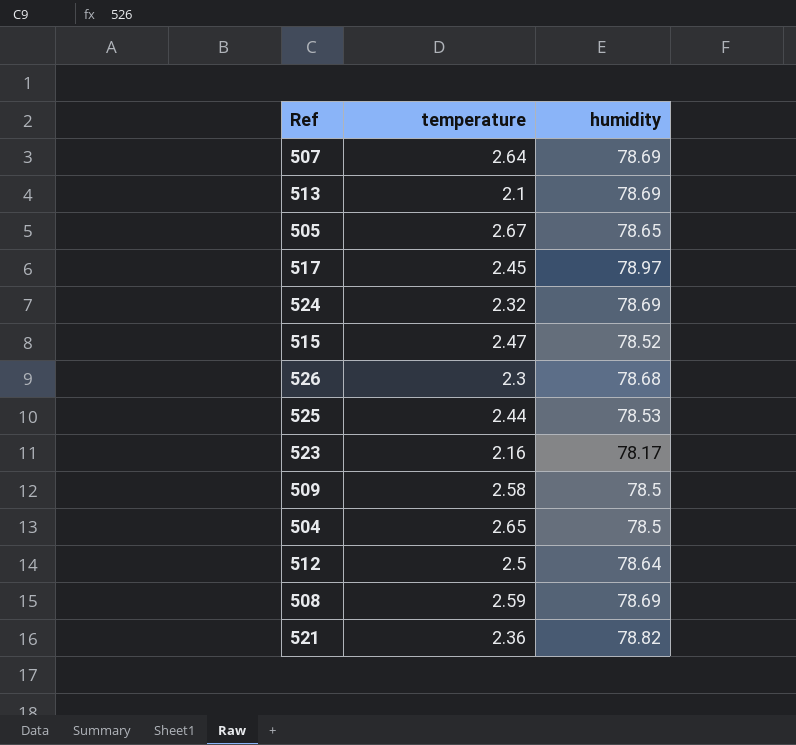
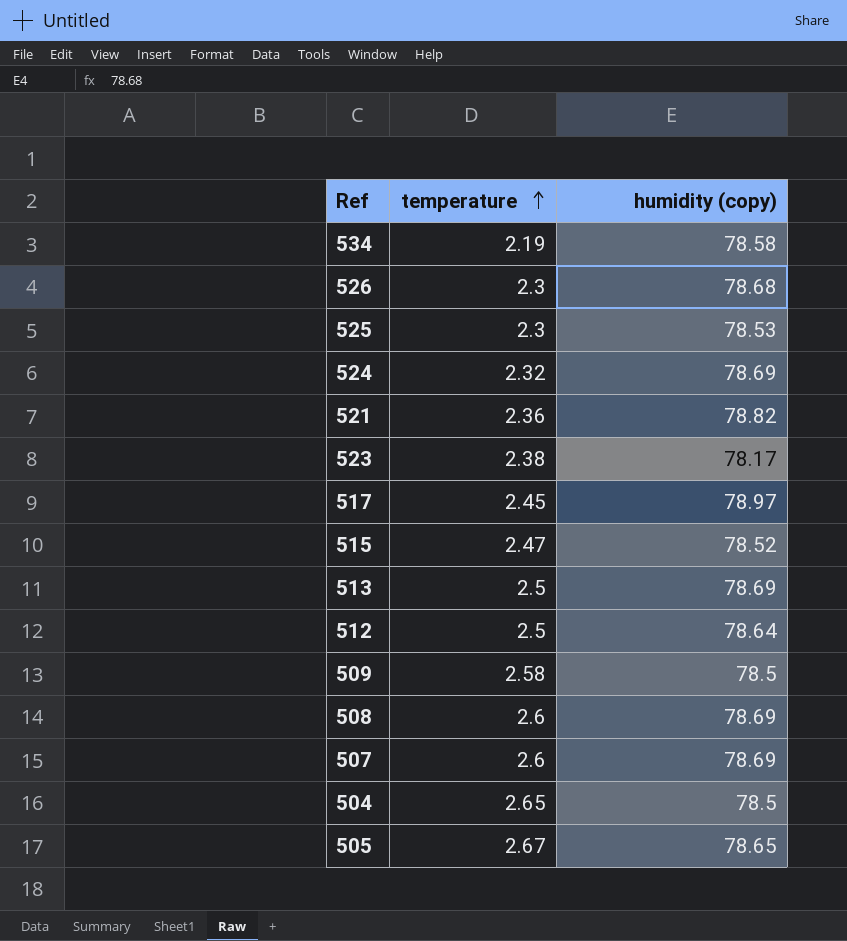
row order: none -> temperature ascending
column name: humidity -> humidity (copy)
row 534: none -> 2.19 | 78.58
525 | temperature: 2.44 -> 2.3
523 | temperature: 2.16 -> 2.38
513 | temperature: 2.1 -> 2.5
508 | temperature: 2.59 -> 2.6
507 | temperature: 2.64 -> 2.6

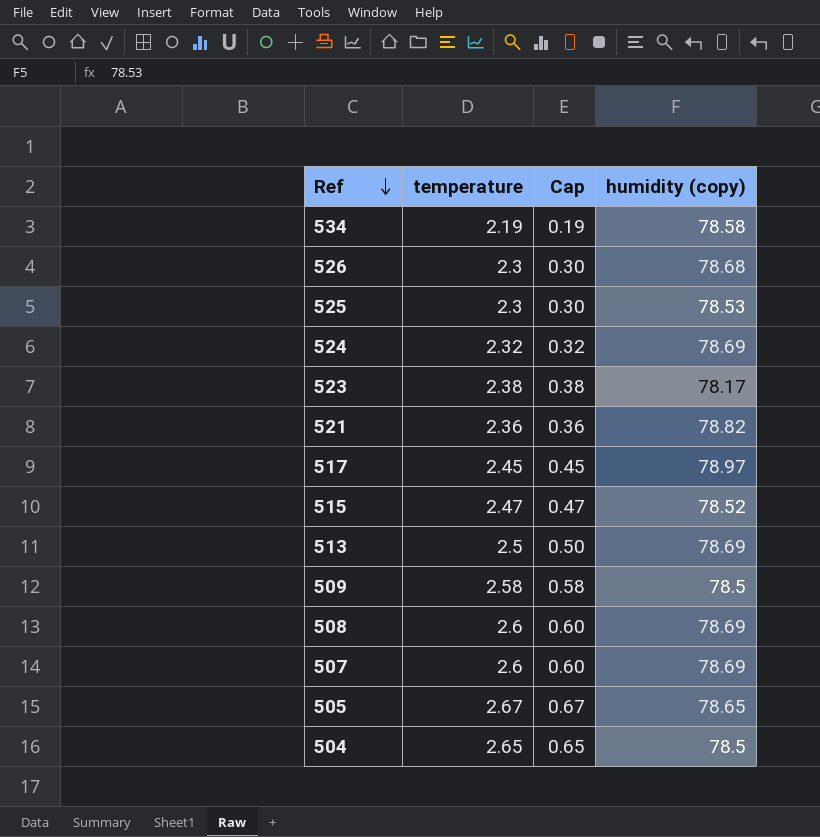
row order: temperature ascending -> Ref descending
column Cap | formula: none -> [temperature] - 2
row 512: 2.5 | 78.64 -> none

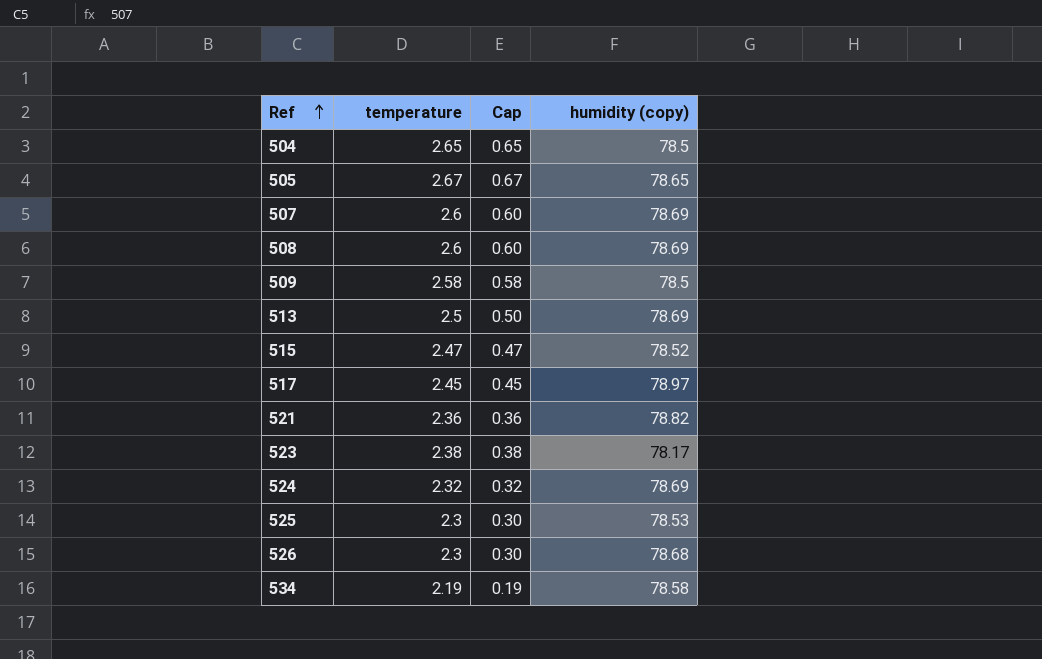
row order: Ref descending -> Ref ascending

